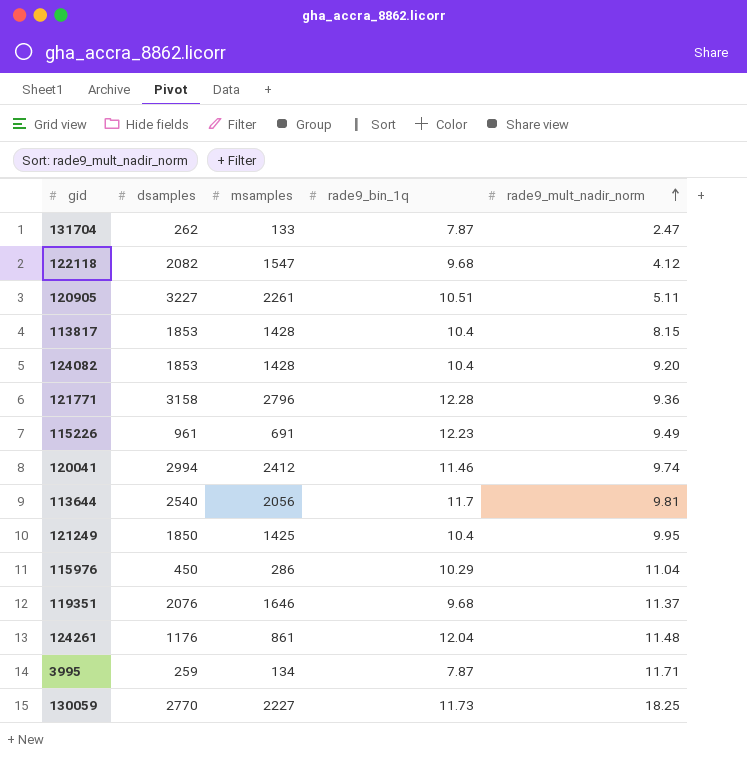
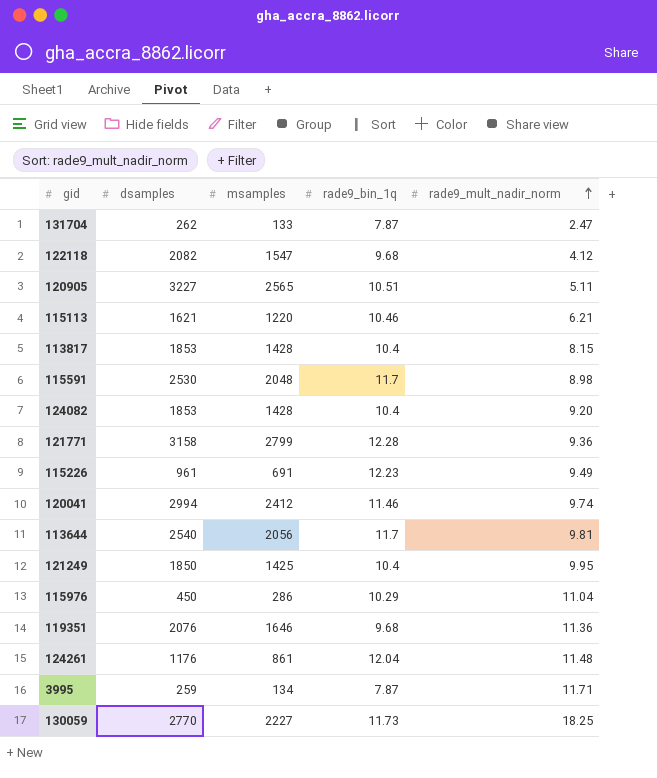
120905 | msamples: 2261 -> 2565
row 115113: none -> 1621 | 1220 | 10.46 | 6.21
row 115591: none -> 2530 | 2048 | 11.7 | 8.98
121771 | msamples: 2796 -> 2799
119351 | rade9_mult_nadir_norm: 11.37 -> 11.36

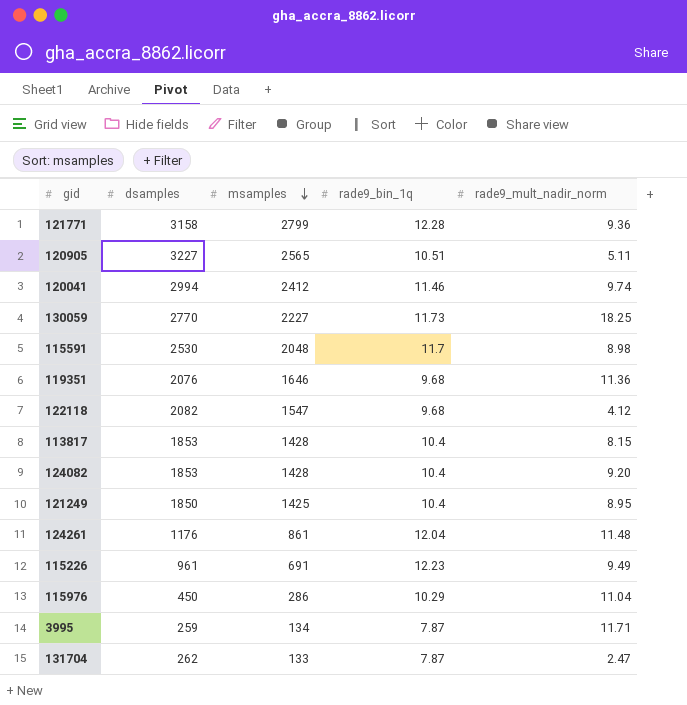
row order: rade9_mult_nadir_norm ascending -> msamples descending
row 115113: 1621 | 1220 | 10.46 | 6.21 -> none
row 113644: 2540 | 2056 | 11.7 | 9.81 -> none
121249 | rade9_mult_nadir_norm: 9.95 -> 8.95

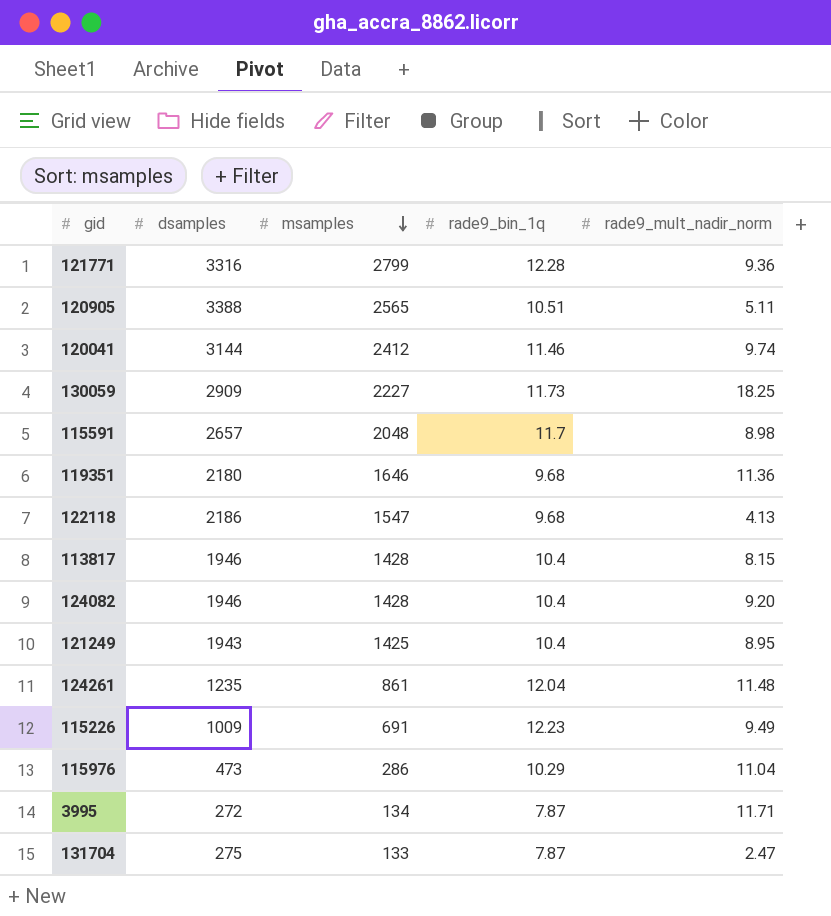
121771 | dsamples: 3158 -> 3316
120905 | dsamples: 3227 -> 3388
120041 | dsamples: 2994 -> 3144
130059 | dsamples: 2770 -> 2909
115591 | dsamples: 2530 -> 2657
119351 | dsamples: 2076 -> 2180
122118 | dsamples: 2082 -> 2186
122118 | rade9_mult_nadir_norm: 4.12 -> 4.13
113817 | dsamples: 1853 -> 1946
124082 | dsamples: 1853 -> 1946
121249 | dsamples: 1850 -> 1943
124261 | dsamples: 1176 -> 1235
115226 | dsamples: 961 -> 1009
115976 | dsamples: 450 -> 473
3995 | dsamples: 259 -> 272
131704 | dsamples: 262 -> 275

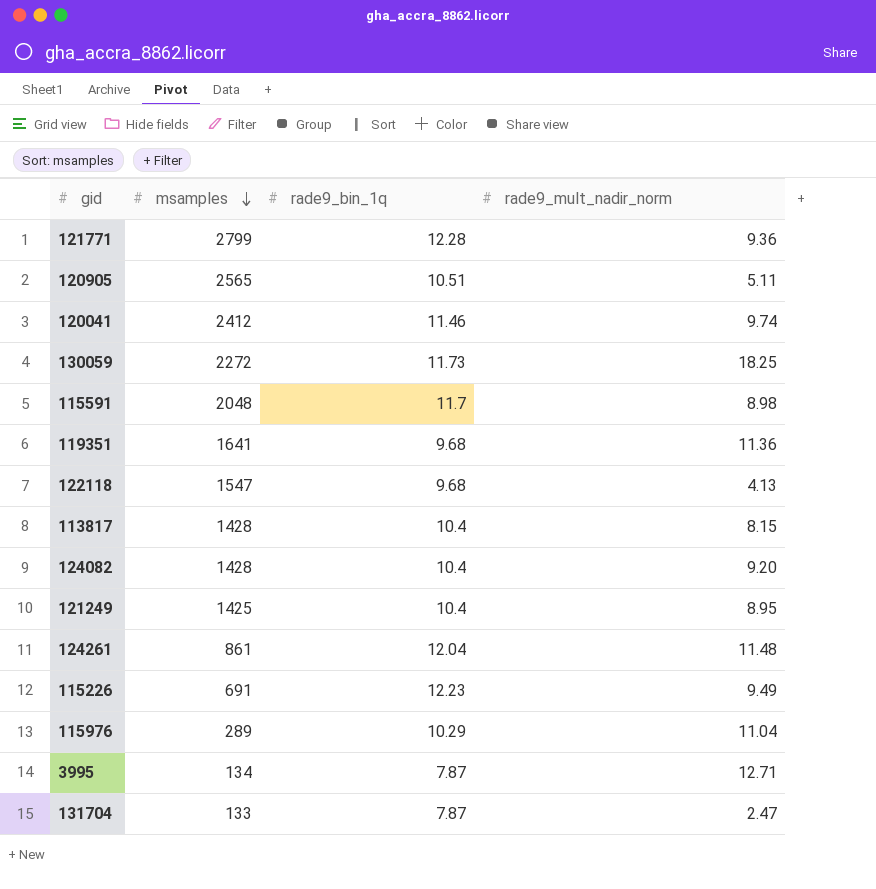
column dsamples | position: 2 -> none
130059 | msamples: 2227 -> 2272
119351 | msamples: 1646 -> 1641
115976 | msamples: 286 -> 289
3995 | rade9_mult_nadir_norm: 11.71 -> 12.71

